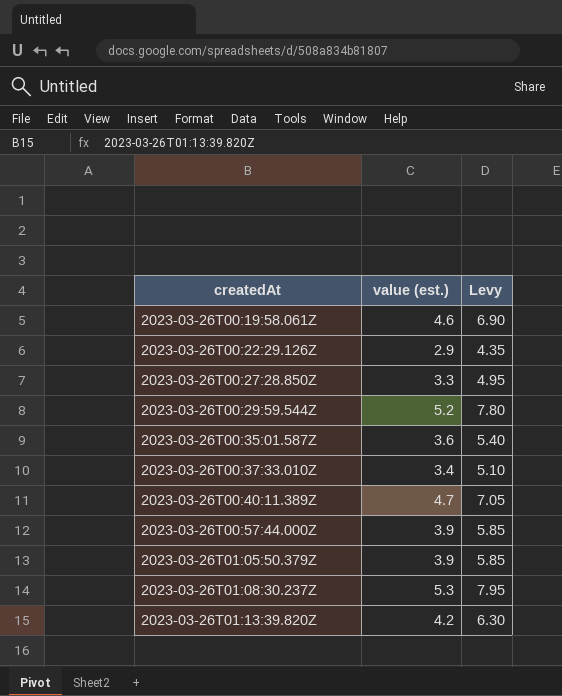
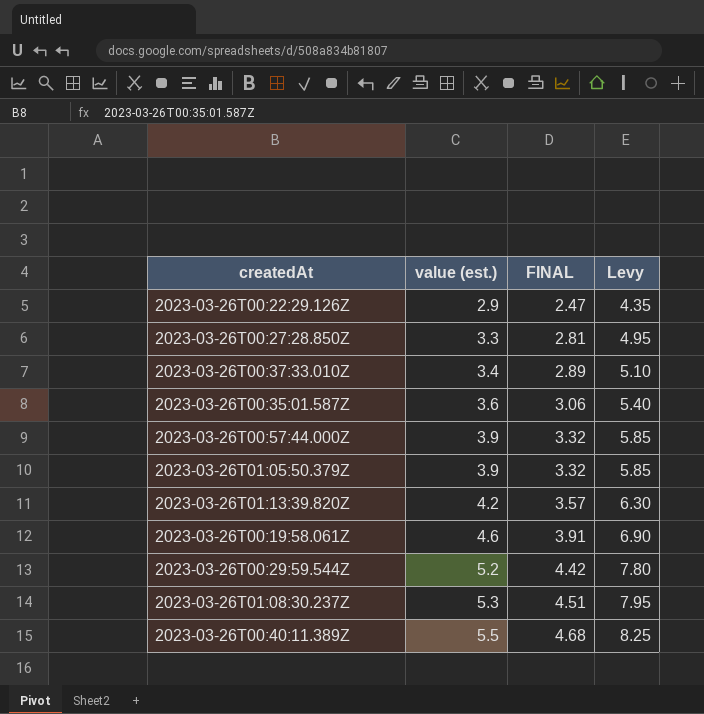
row order: createdAt ascending -> value (est.) ascending
column FINAL | formula: none -> [value (est.)] * 0.85
2023-03-26T00:40:11.389Z | value (est.): 4.7 -> 5.5
2023-03-26T00:40:11.389Z | Levy: 7.05 -> 8.25

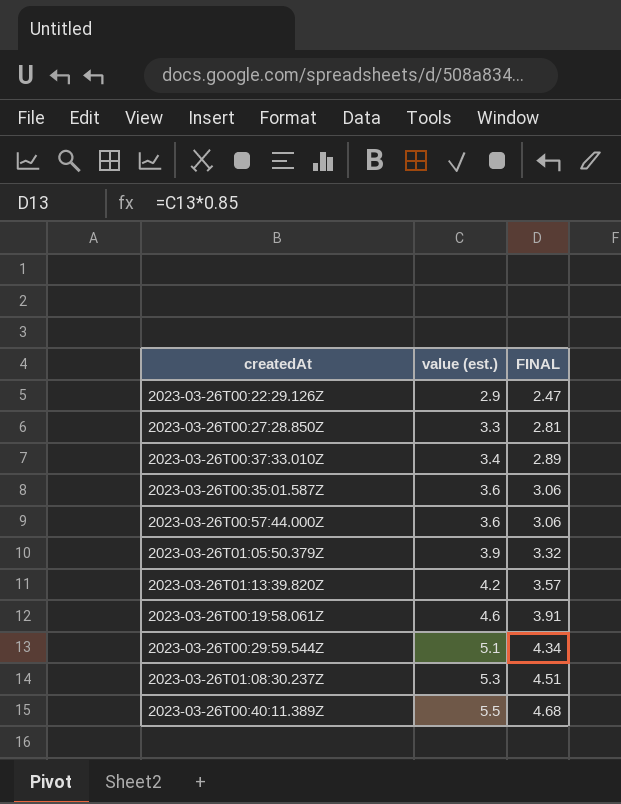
column Levy | formula: [value (est.)] * 1.5 -> none
2023-03-26T00:57:44.000Z | value (est.): 3.9 -> 3.6
2023-03-26T00:57:44.000Z | FINAL: 3.32 -> 3.06
2023-03-26T00:29:59.544Z | value (est.): 5.2 -> 5.1
2023-03-26T00:29:59.544Z | FINAL: 4.42 -> 4.34

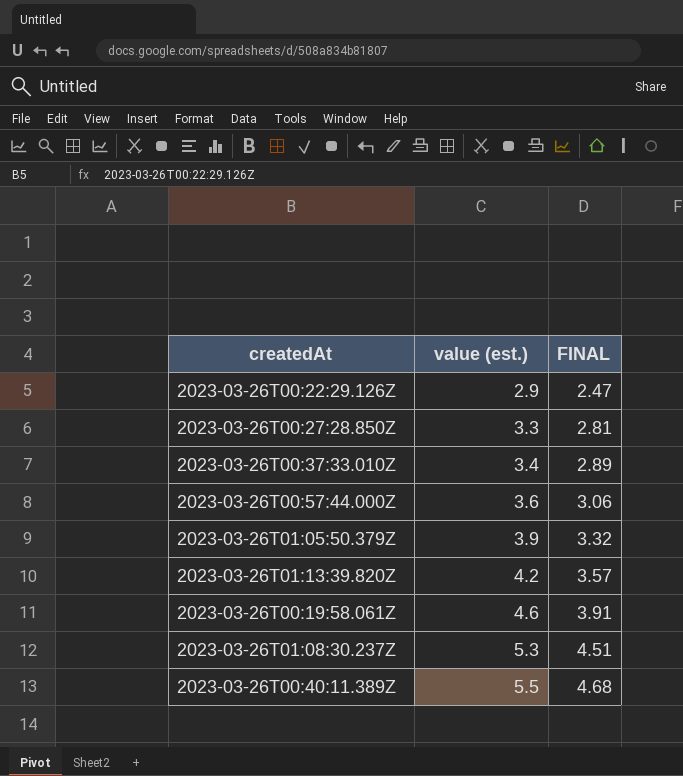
row 2023-03-26T00:35:01.587Z: 3.6 | 3.06 -> none
row 2023-03-26T00:29:59.544Z: 5.1 | 4.34 -> none

